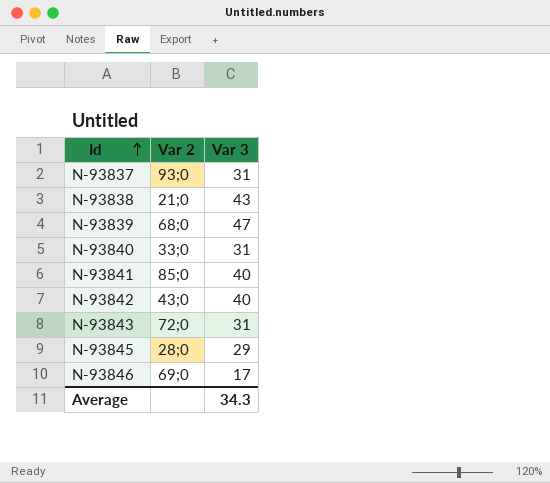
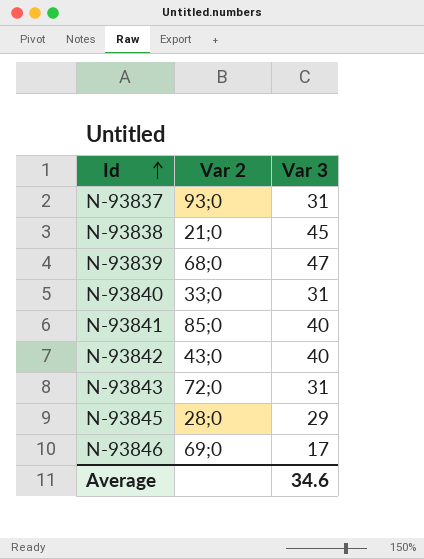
N-93838 | Var 3: 43 -> 45
Average | Var 3: 34.3 -> 34.6

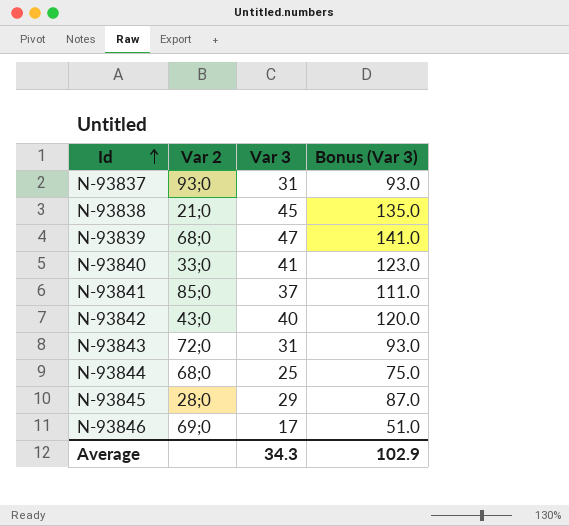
column Bonus (Var 3) | formula: none -> [Var 3] * 3
N-93840 | Var 3: 31 -> 41
N-93841 | Var 3: 40 -> 37
row N-93844: none -> 68;0 | 25 | 75.0
Average | Var 3: 34.6 -> 34.3

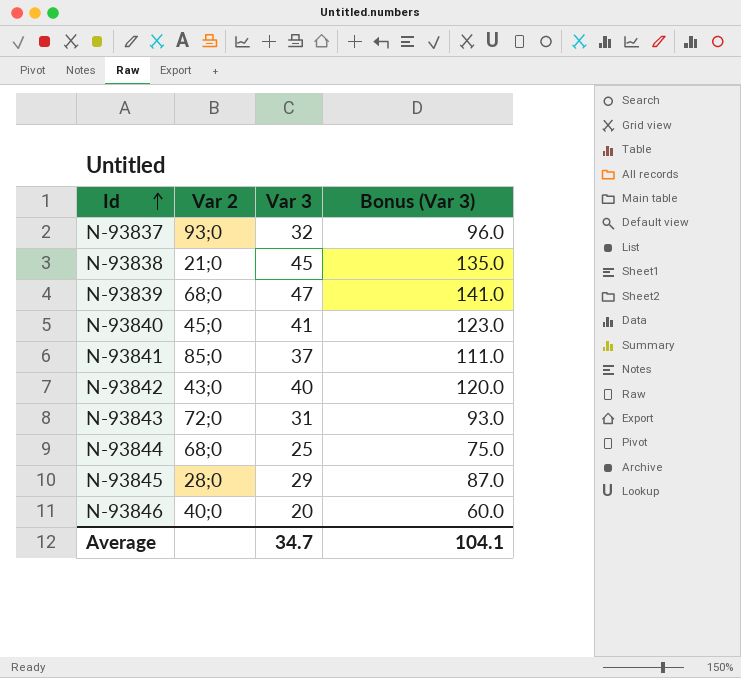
N-93837 | Var 3: 31 -> 32
N-93837 | Bonus (Var 3): 93.0 -> 96.0
N-93840 | Var 2: 33;0 -> 45;0
N-93846 | Var 2: 69;0 -> 40;0
N-93846 | Var 3: 17 -> 20
N-93846 | Bonus (Var 3): 51.0 -> 60.0
Average | Var 3: 34.3 -> 34.7
Average | Bonus (Var 3): 102.9 -> 104.1

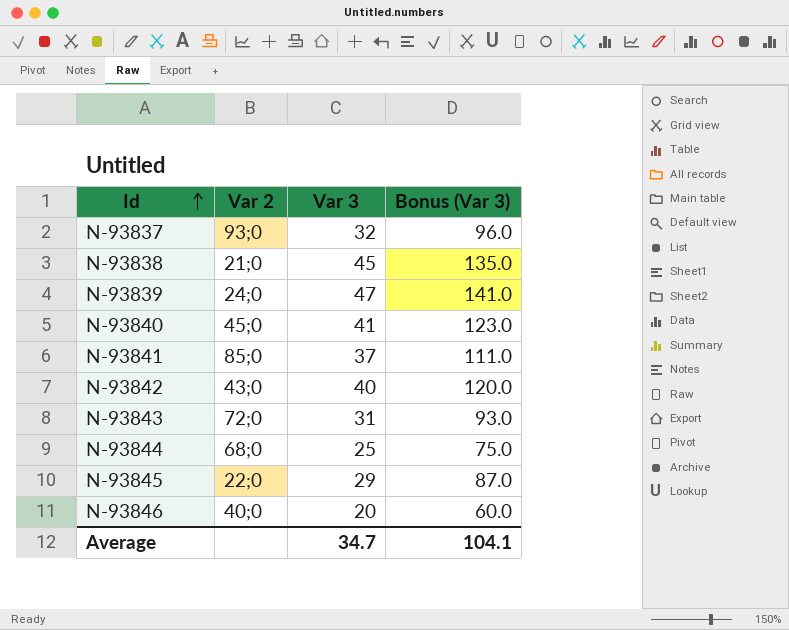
N-93839 | Var 2: 68;0 -> 24;0
N-93845 | Var 2: 28;0 -> 22;0

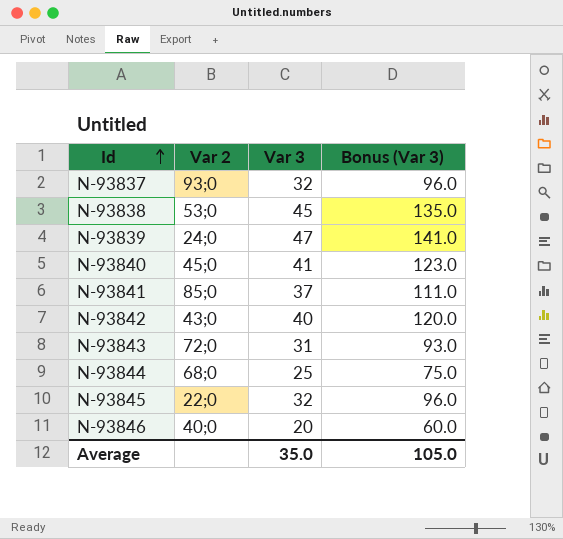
N-93838 | Var 2: 21;0 -> 53;0
N-93845 | Var 3: 29 -> 32
N-93845 | Bonus (Var 3): 87.0 -> 96.0
Average | Var 3: 34.7 -> 35.0
Average | Bonus (Var 3): 104.1 -> 105.0

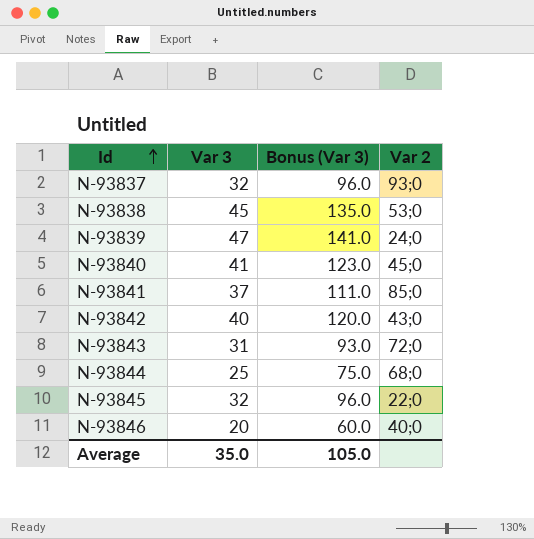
column Var 2 | position: 2 -> 4

